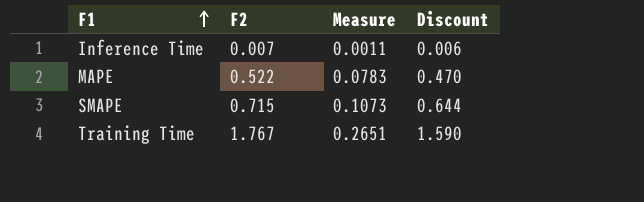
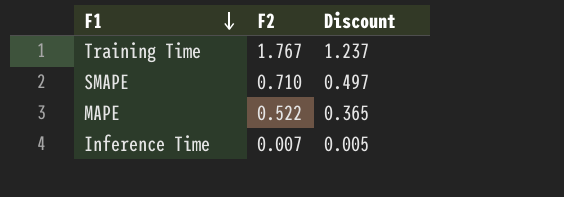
row order: F1 ascending -> F1 descending
column Measure | formula: [F2] * 0.15 -> none
column Discount | formula: [F2] * 0.9 -> [F2] * 0.7
SMAPE | F2: 0.715 -> 0.710

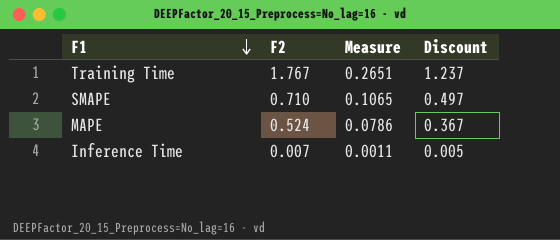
column Measure | formula: none -> [F2] * 0.15
MAPE | F2: 0.522 -> 0.524
MAPE | Discount: 0.365 -> 0.367

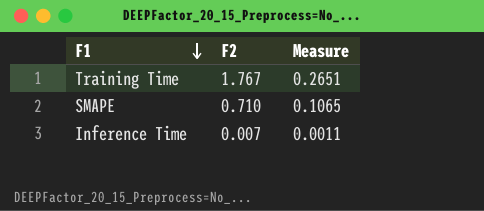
column Discount | formula: [F2] * 0.7 -> none
row MAPE: 0.524 | 0.0786 | 0.367 -> none

